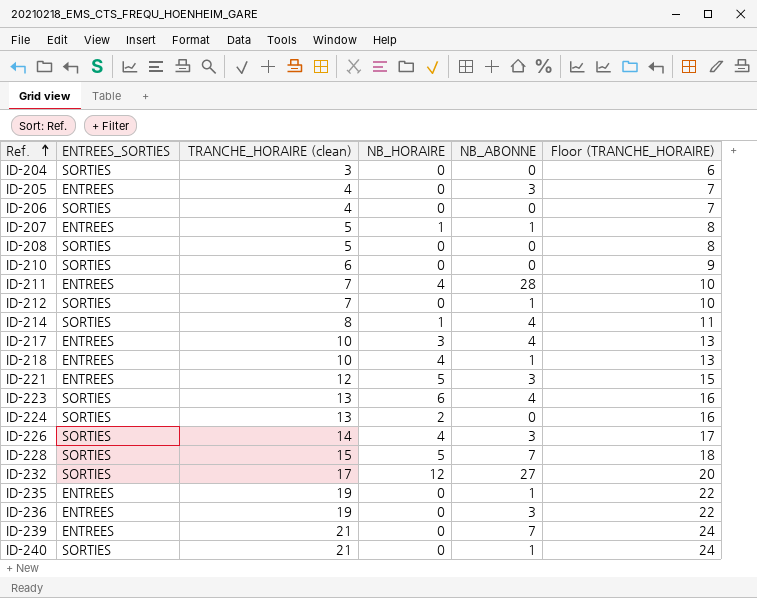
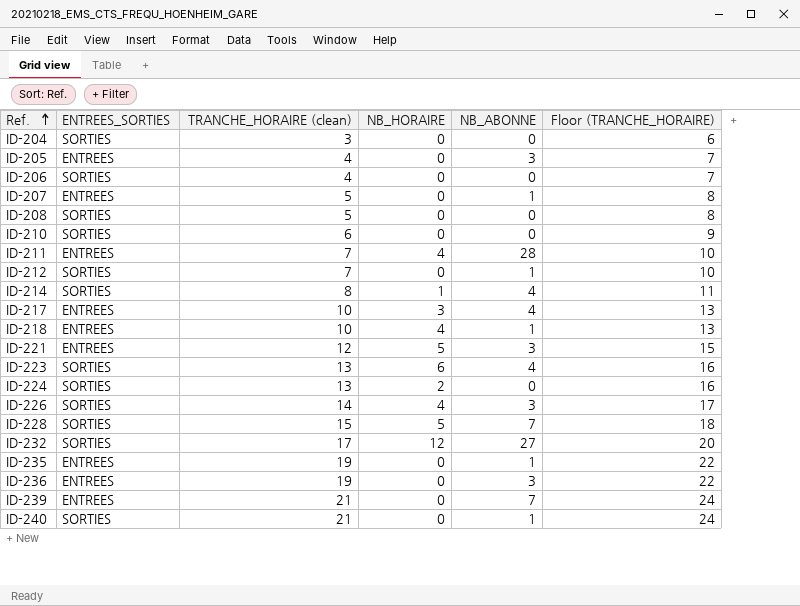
ID-207 | NB_HORAIRE: 1 -> 0

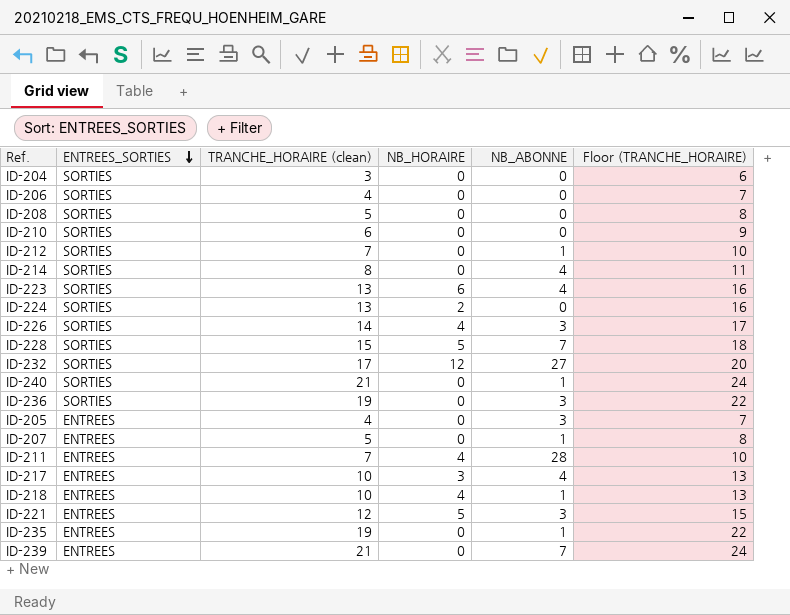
row order: Ref. ascending -> ENTREES_SORTIES descending
ID-214 | NB_HORAIRE: 1 -> 0
ID-236 | ENTREES_SORTIES: ENTREES -> SORTIES

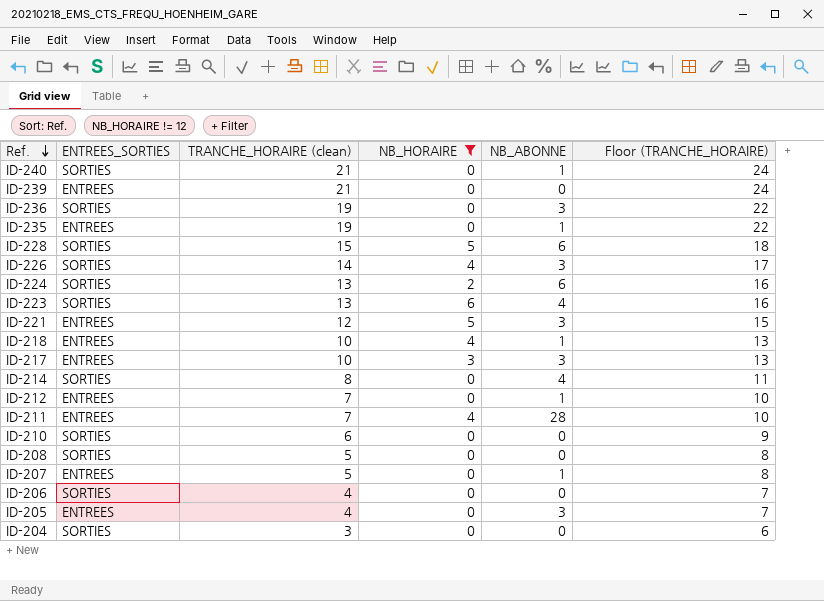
filter: none -> NB_HORAIRE != 12
row order: ENTREES_SORTIES descending -> Ref. descending
ID-239 | NB_ABONNE: 7 -> 0
ID-228 | NB_ABONNE: 7 -> 6
ID-224 | NB_ABONNE: 0 -> 6
ID-217 | NB_ABONNE: 4 -> 3
ID-212 | ENTREES_SORTIES: SORTIES -> ENTREES

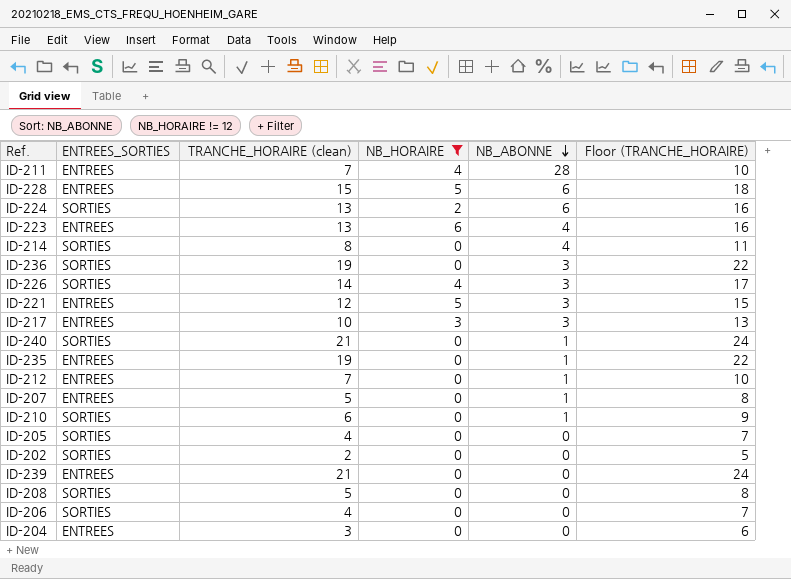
row order: Ref. descending -> NB_ABONNE descending
row ID-218: ENTREES | 10 | 4 | 1 | 13 -> none
ID-228 | ENTREES_SORTIES: SORTIES -> ENTREES
ID-223 | ENTREES_SORTIES: SORTIES -> ENTREES
ID-210 | NB_ABONNE: 0 -> 1
ID-205 | ENTREES_SORTIES: ENTREES -> SORTIES
ID-205 | NB_ABONNE: 3 -> 0
row ID-202: none -> SORTIES | 2 | 0 | 0 | 5
ID-204 | ENTREES_SORTIES: SORTIES -> ENTREES

